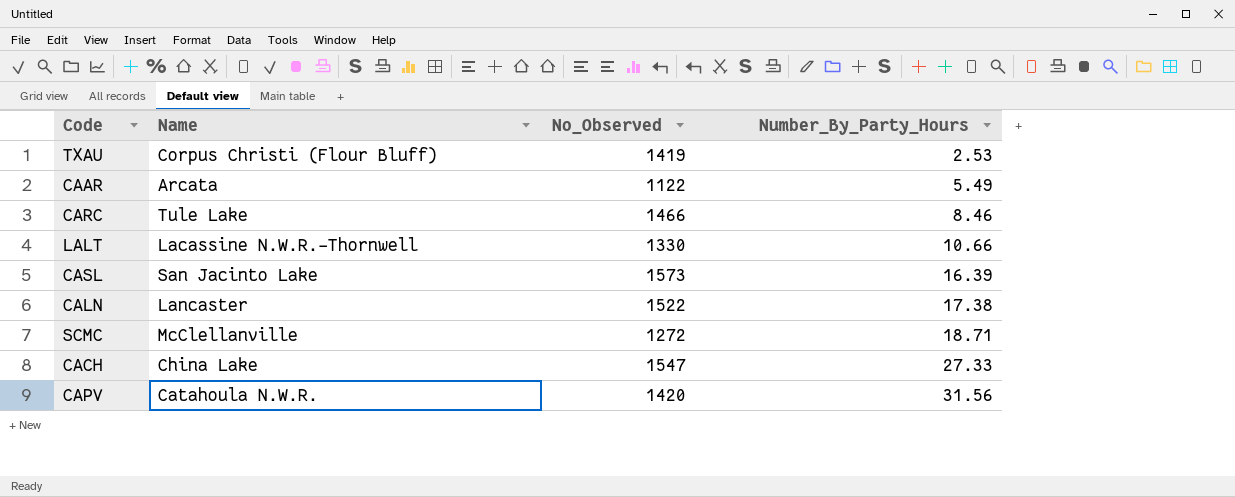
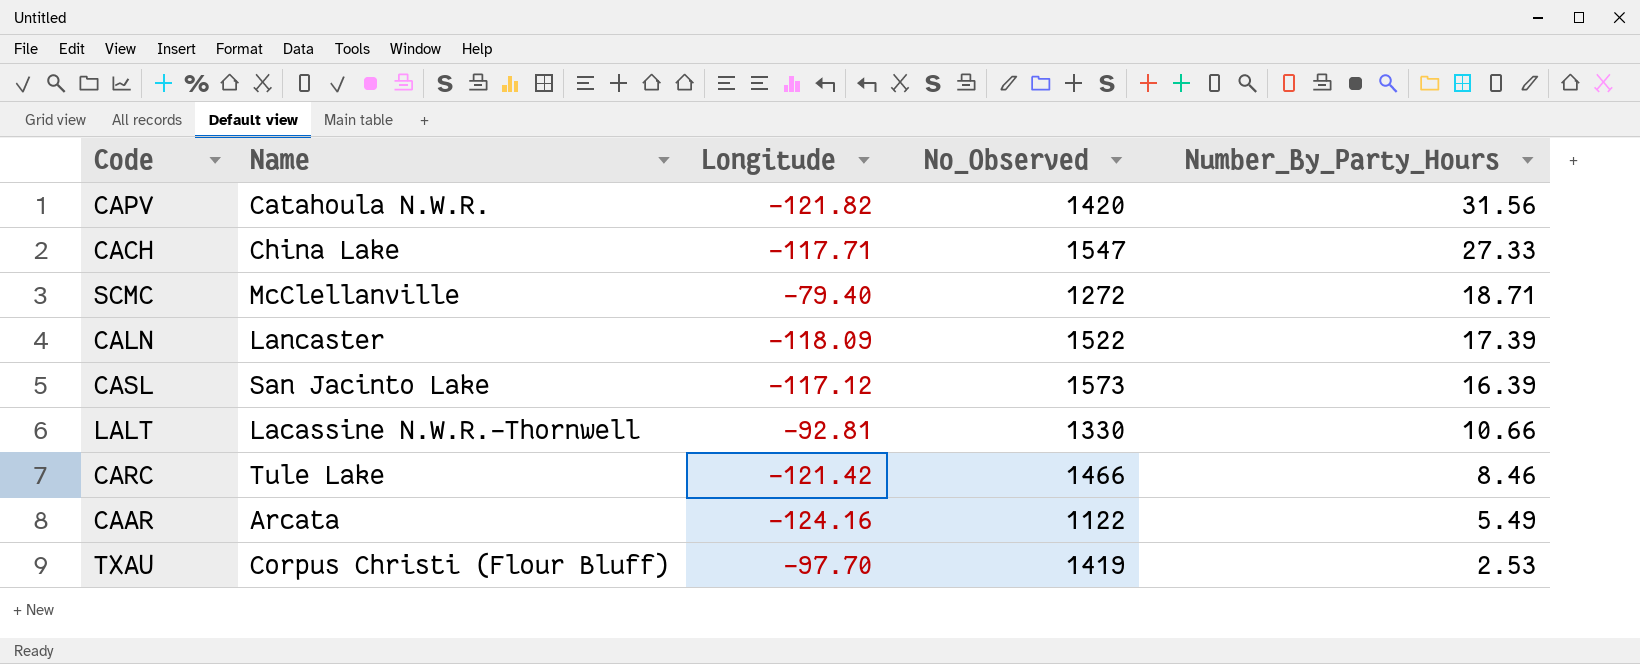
row order: Number_By_Party_Hours ascending -> Number_By_Party_Hours descending
column Longitude | position: none -> 3
CALN | Number_By_Party_Hours: 17.38 -> 17.39

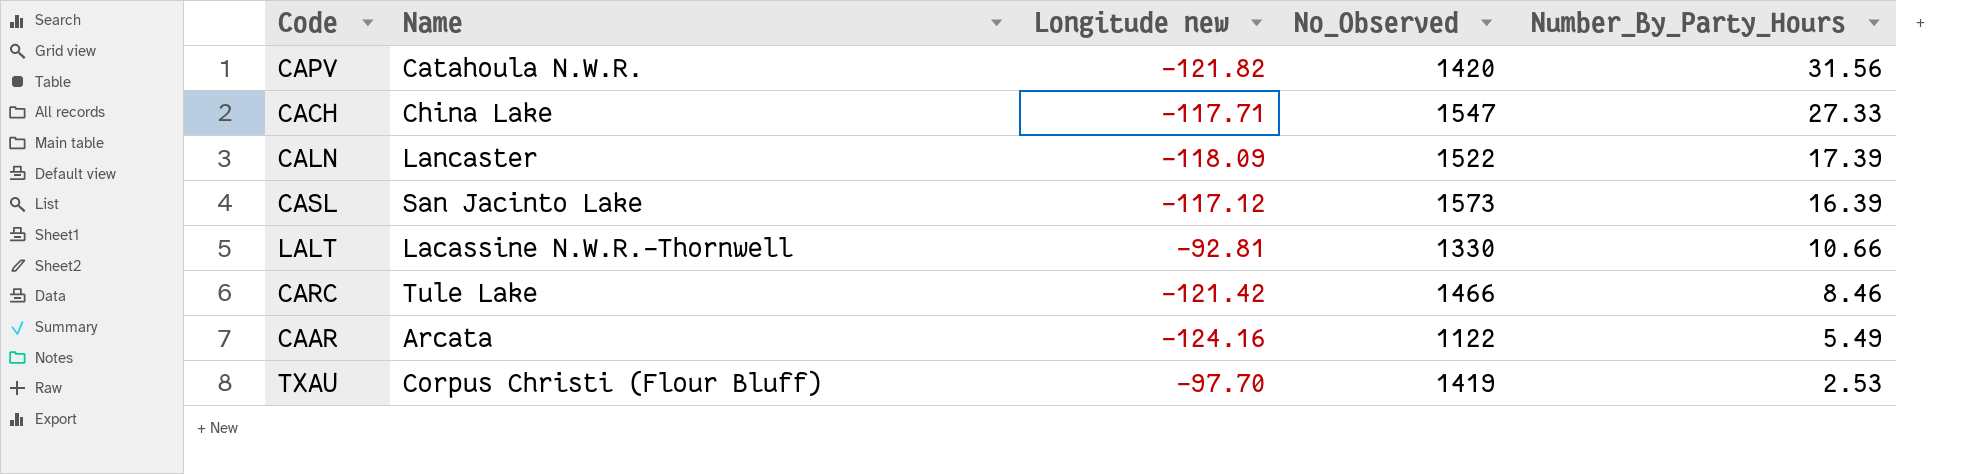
column name: Longitude -> Longitude new
row SCMC: McClellanville | -79.40 | 1272 | 18.71 -> none

